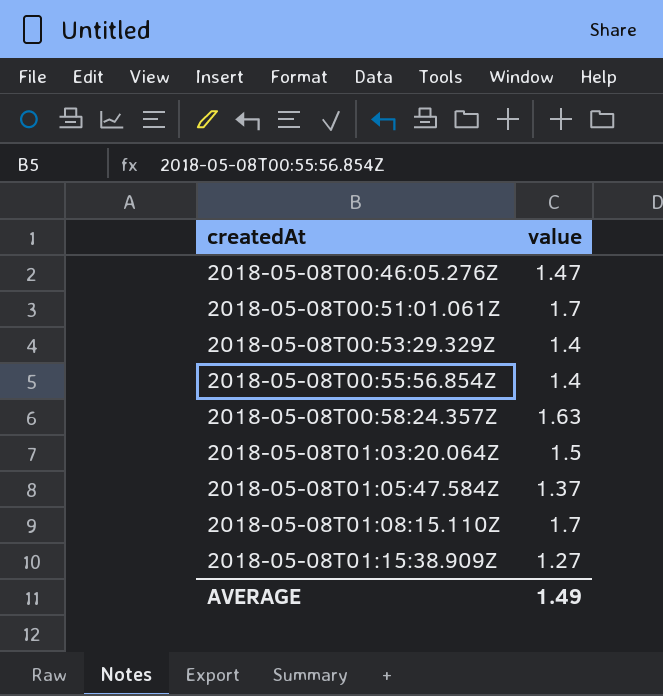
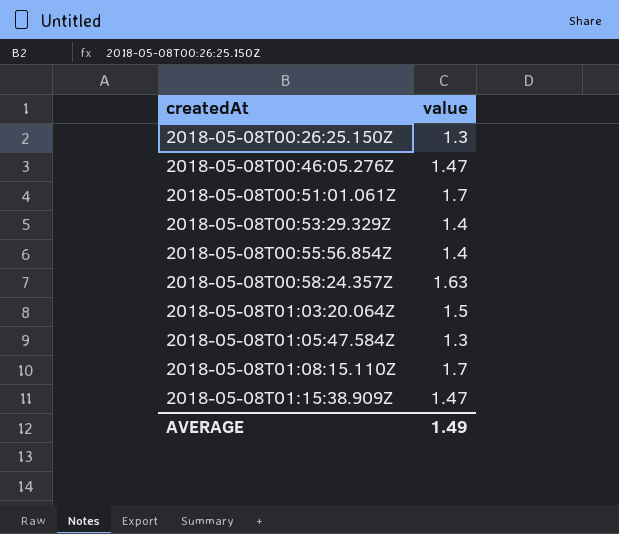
row 2018-05-08T00:26:25.150Z: none -> 1.3
2018-05-08T01:05:47.584Z | value: 1.37 -> 1.3
2018-05-08T01:15:38.909Z | value: 1.27 -> 1.47

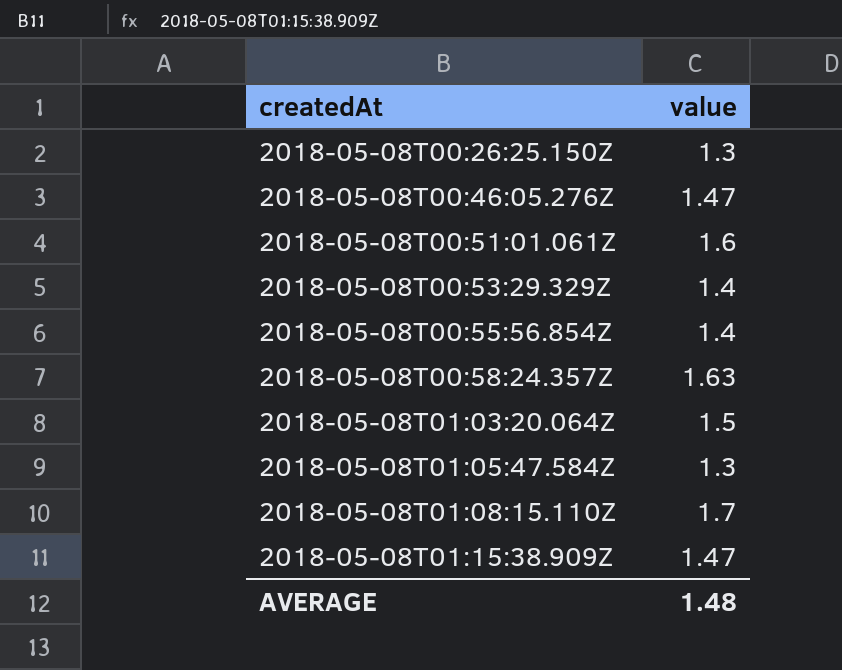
2018-05-08T00:51:01.061Z | value: 1.7 -> 1.6
AVERAGE | value: 1.49 -> 1.48

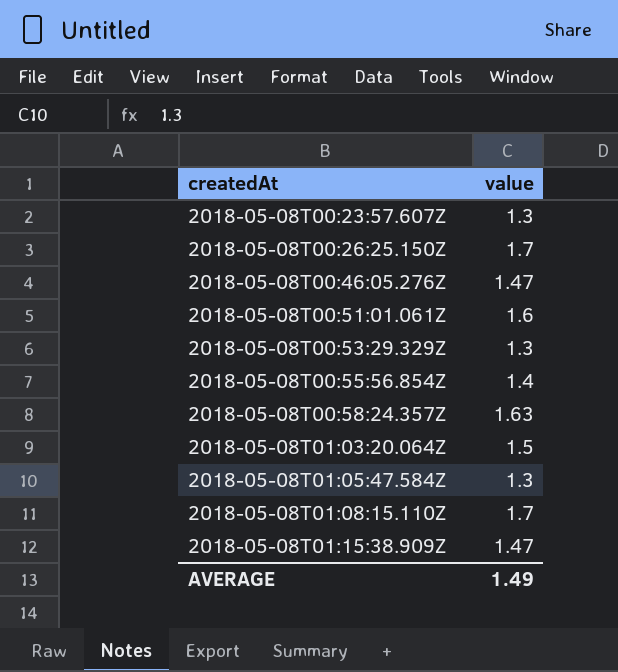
row 2018-05-08T00:23:57.607Z: none -> 1.3
2018-05-08T00:26:25.150Z | value: 1.3 -> 1.7
2018-05-08T00:53:29.329Z | value: 1.4 -> 1.3
AVERAGE | value: 1.48 -> 1.49

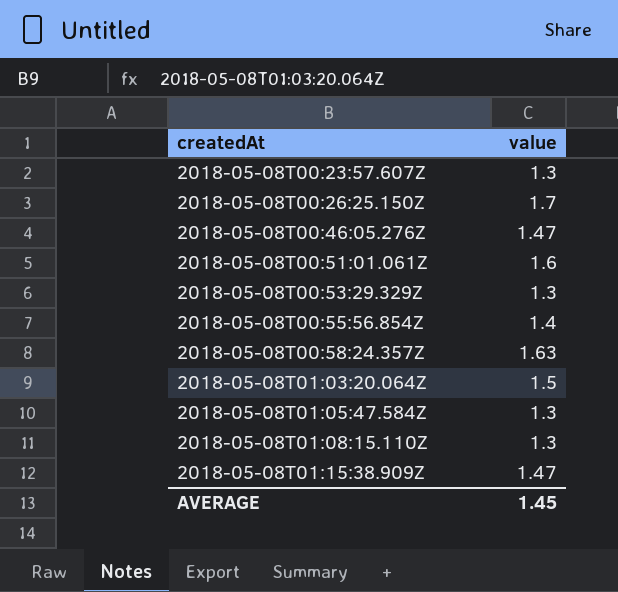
2018-05-08T01:08:15.110Z | value: 1.7 -> 1.3
AVERAGE | value: 1.49 -> 1.45

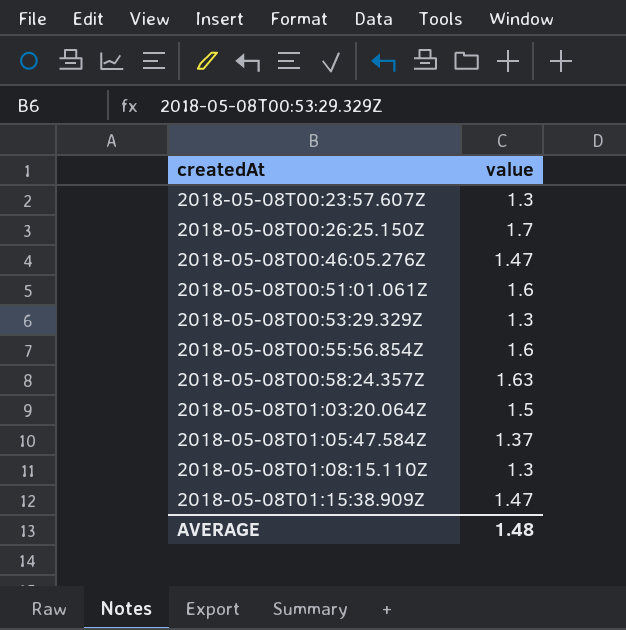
2018-05-08T00:55:56.854Z | value: 1.4 -> 1.6
2018-05-08T01:05:47.584Z | value: 1.3 -> 1.37
AVERAGE | value: 1.45 -> 1.48

